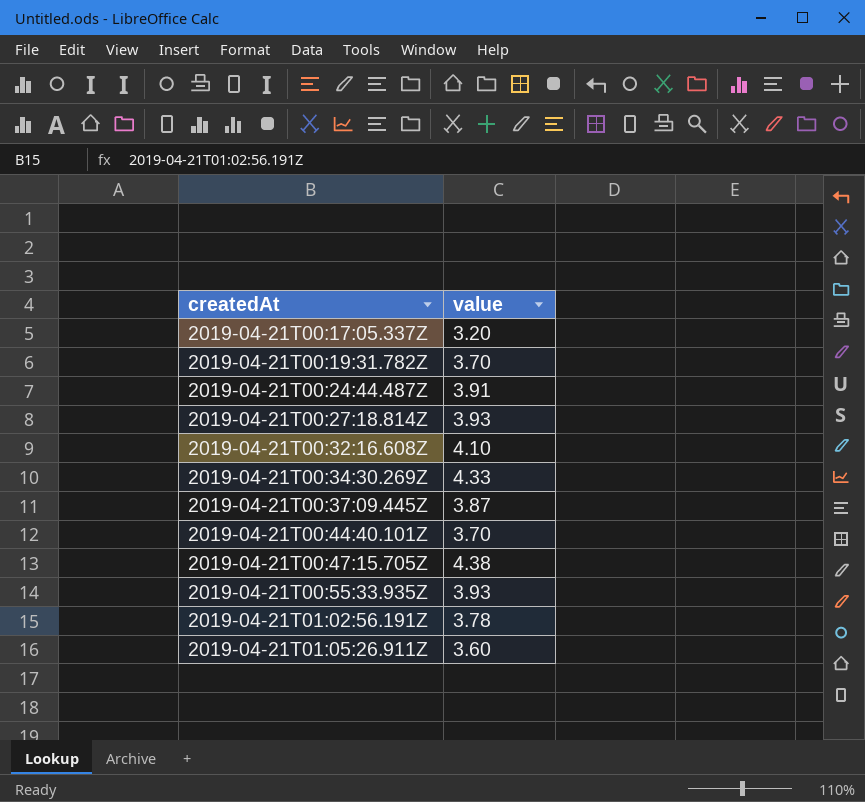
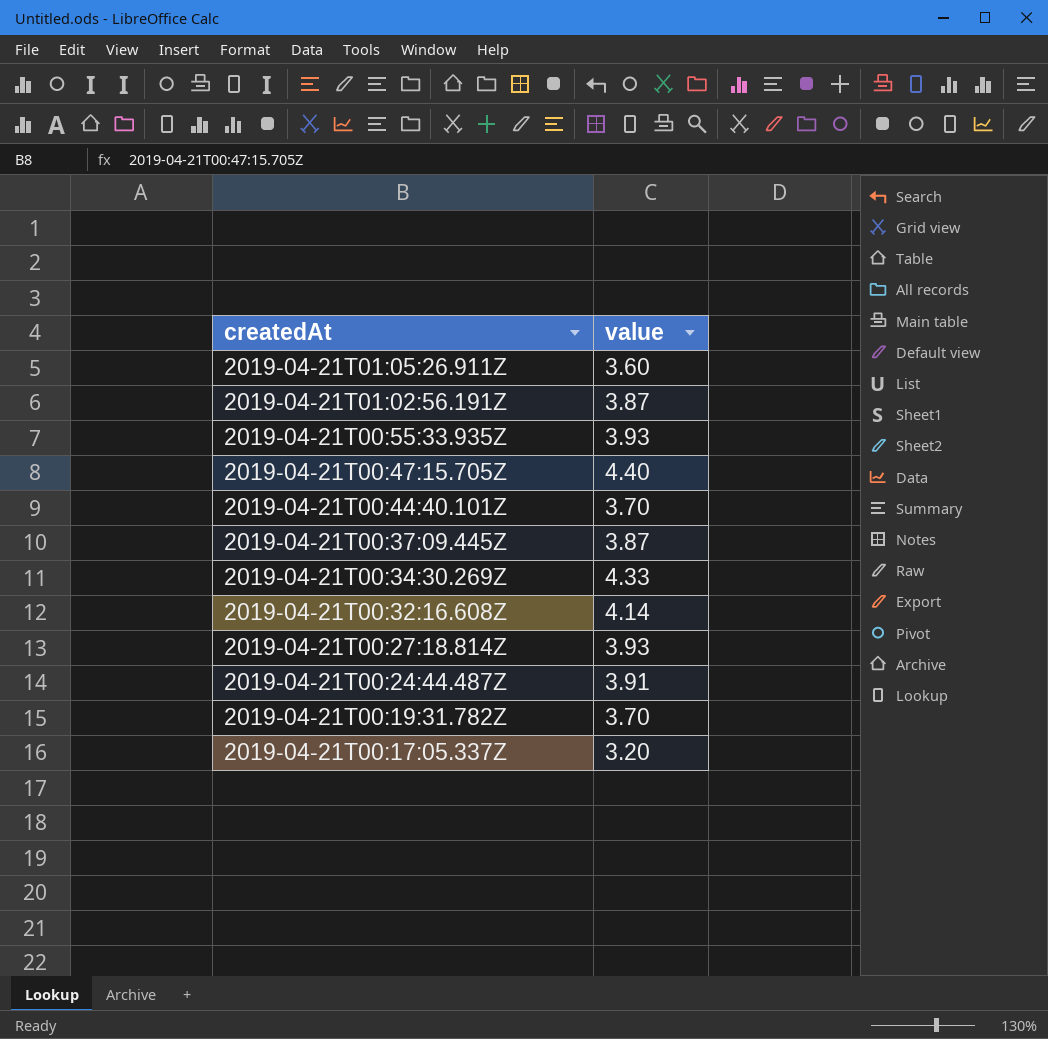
row order: createdAt ascending -> createdAt descending
2019-04-21T01:02:56.191Z | value: 3.78 -> 3.87
2019-04-21T00:47:15.705Z | value: 4.38 -> 4.40
2019-04-21T00:32:16.608Z | value: 4.10 -> 4.14

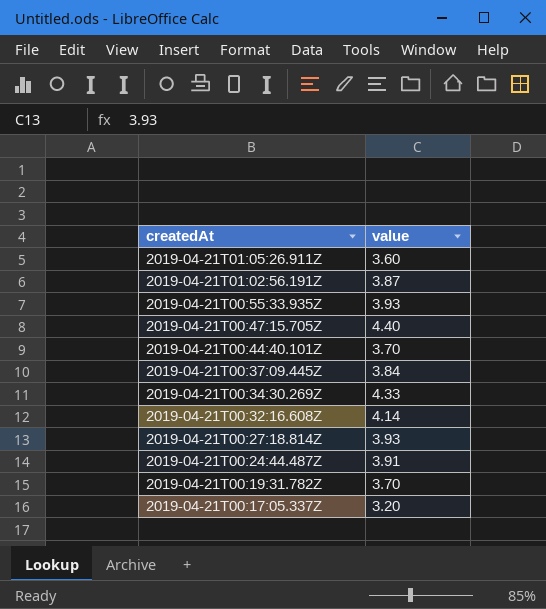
2019-04-21T00:37:09.445Z | value: 3.87 -> 3.84

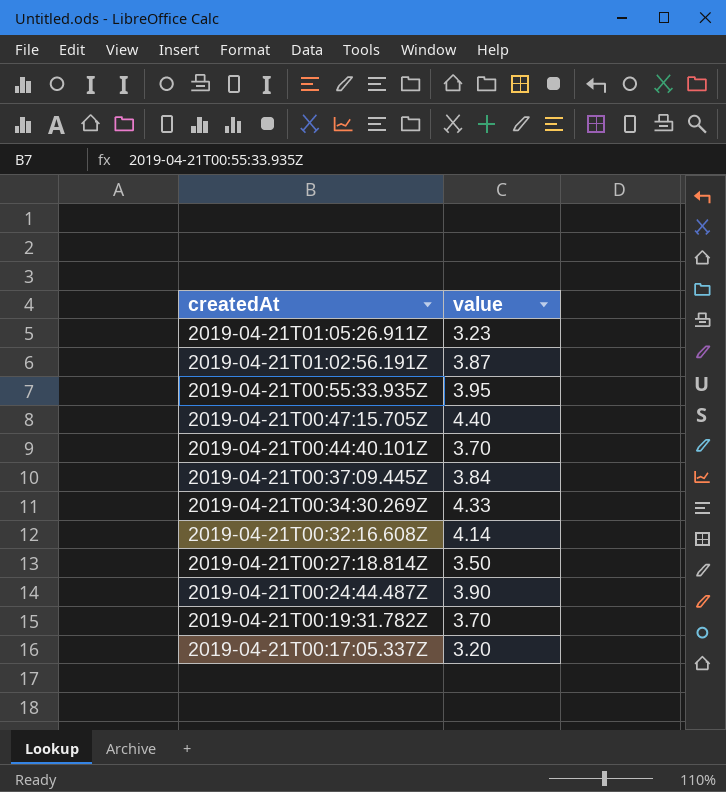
2019-04-21T01:05:26.911Z | value: 3.60 -> 3.23
2019-04-21T00:55:33.935Z | value: 3.93 -> 3.95
2019-04-21T00:27:18.814Z | value: 3.93 -> 3.50
2019-04-21T00:24:44.487Z | value: 3.91 -> 3.90

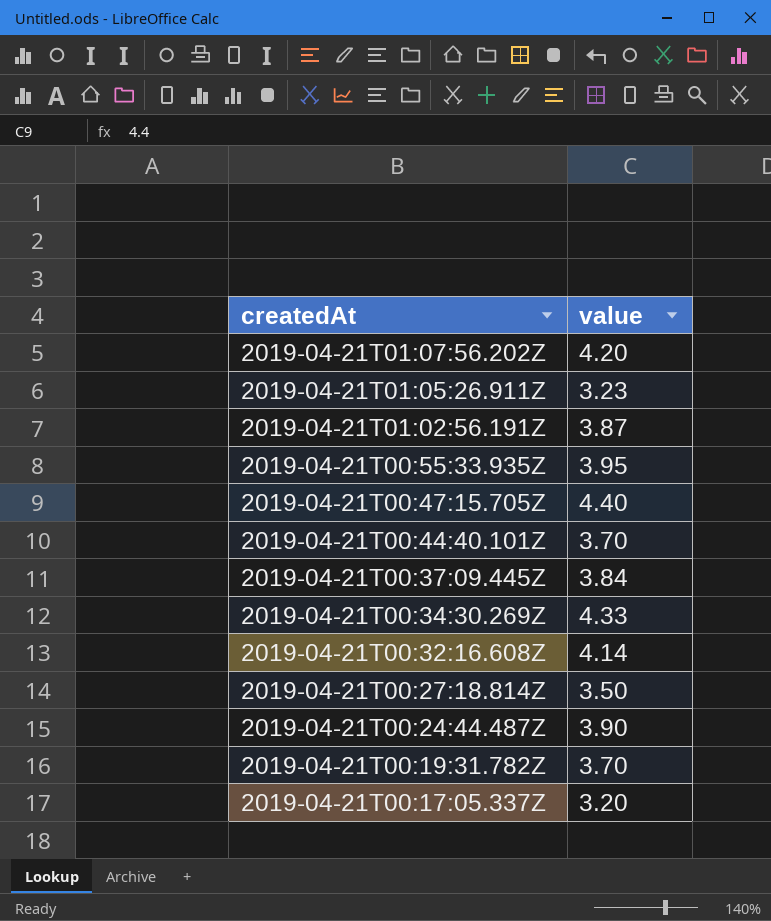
row 2019-04-21T01:07:56.202Z: none -> 4.20

